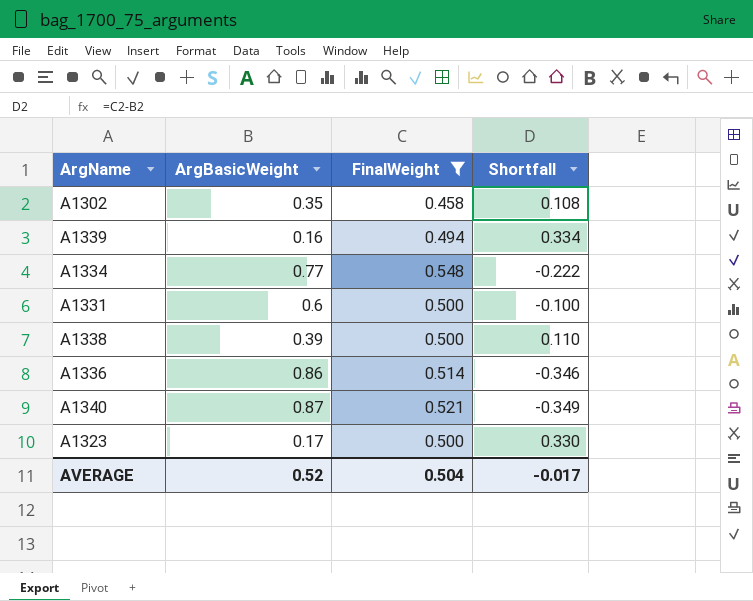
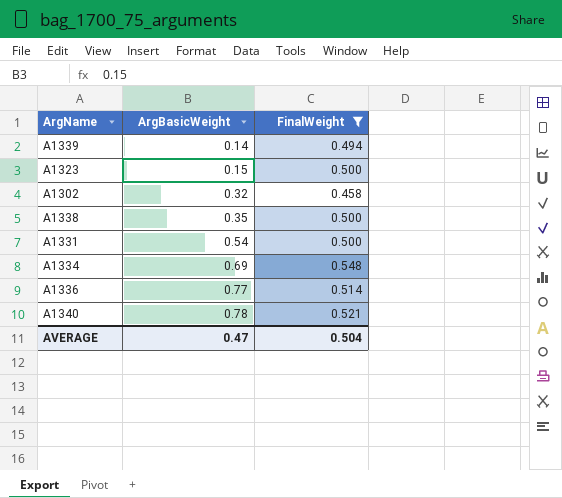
row order: none -> ArgBasicWeight ascending
column Shortfall | formula: [FinalWeight] - [ArgBasicWeight] -> none
A1339 | ArgBasicWeight: 0.16 -> 0.14
A1323 | ArgBasicWeight: 0.17 -> 0.15
A1302 | ArgBasicWeight: 0.35 -> 0.32
A1338 | ArgBasicWeight: 0.39 -> 0.35
A1331 | ArgBasicWeight: 0.6 -> 0.54
A1334 | ArgBasicWeight: 0.77 -> 0.69
A1336 | ArgBasicWeight: 0.86 -> 0.77
A1340 | ArgBasicWeight: 0.87 -> 0.78
AVERAGE | ArgBasicWeight: 0.52 -> 0.47

